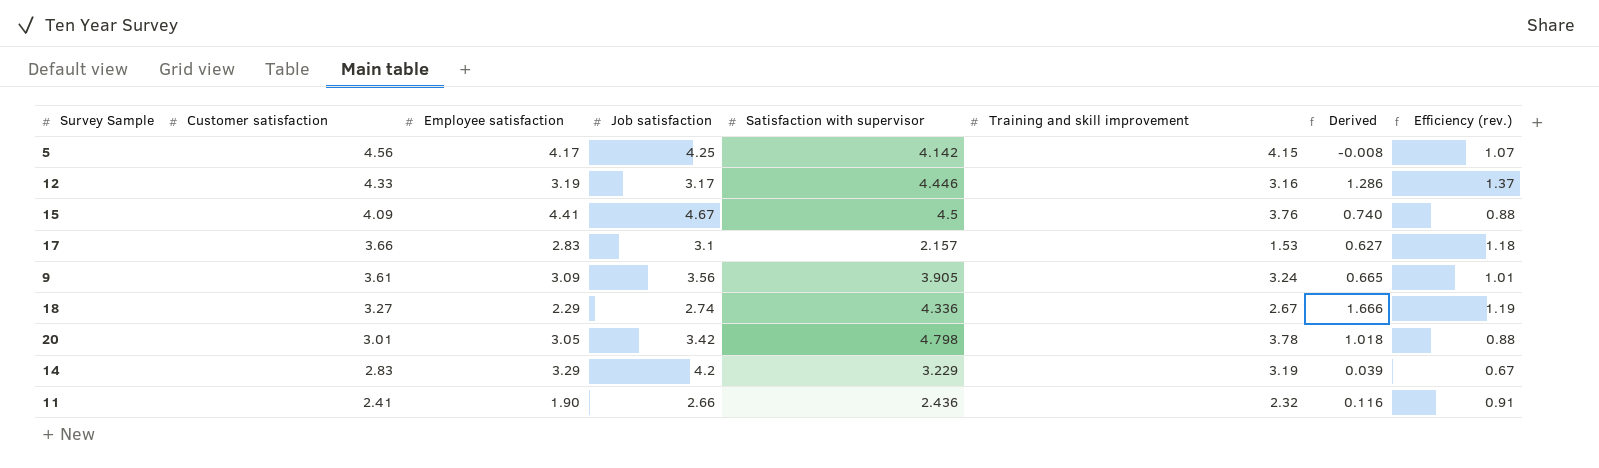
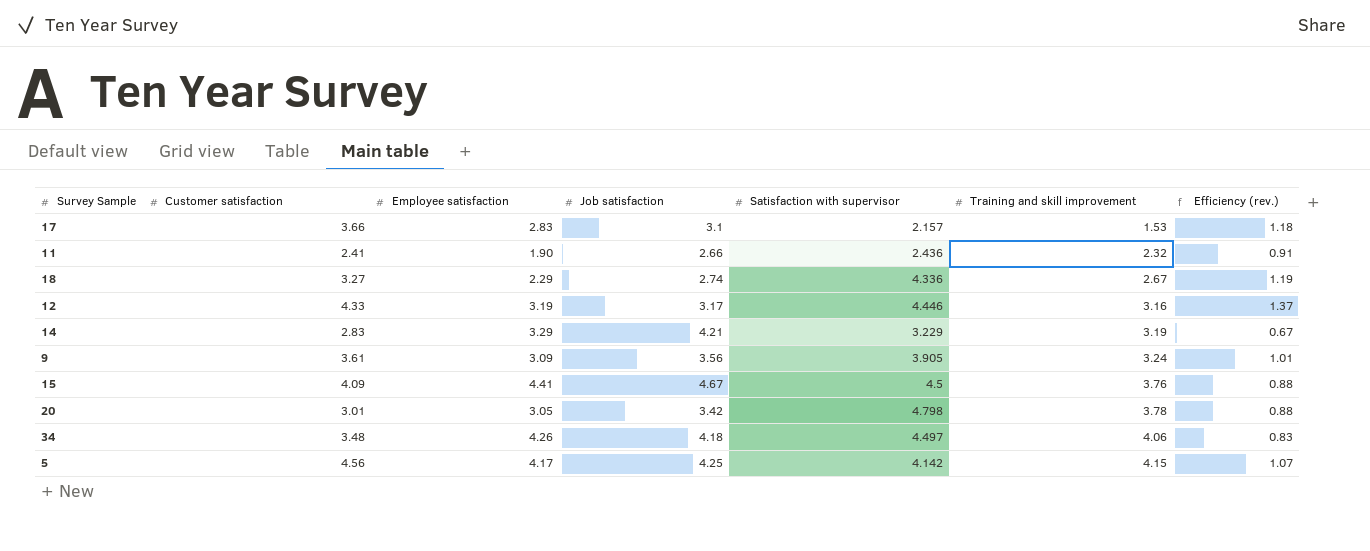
row order: Customer satisfaction descending -> Training and skill improvement ascending
column Derived | formula: [Satisfaction with supervisor] - [Training and skill improvement] -> none
14 | Job satisfaction: 4.2 -> 4.21
row 34: none -> 3.48 | 4.26 | 4.18 | 4.497 | 4.06 | 0.83

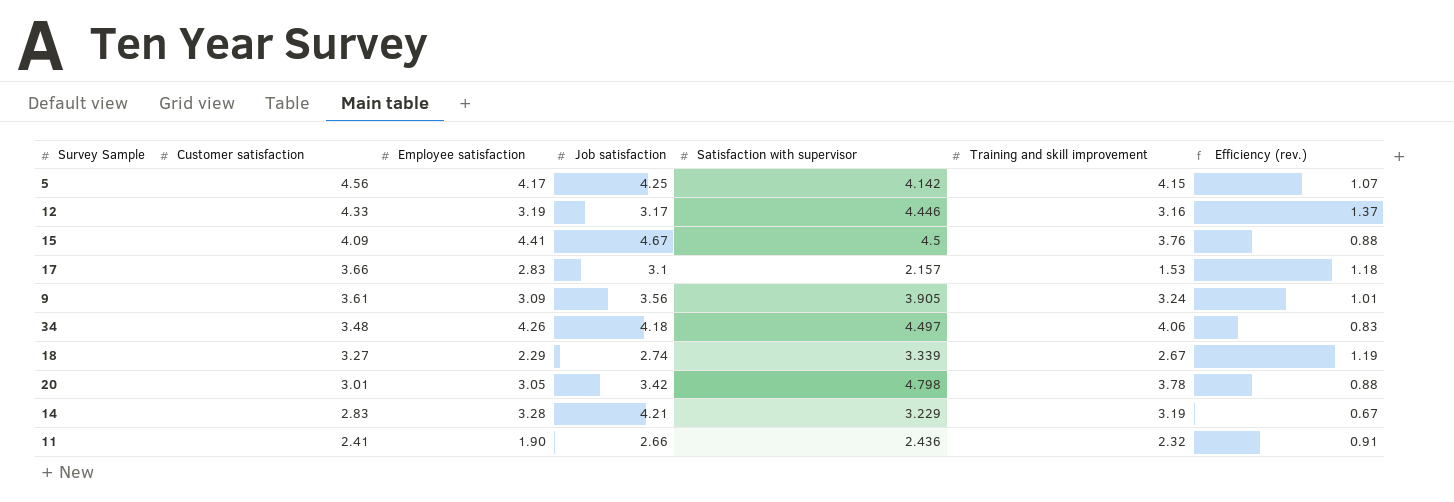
row order: Training and skill improvement ascending -> Customer satisfaction descending
18 | Satisfaction with supervisor: 4.336 -> 3.339
14 | Employee satisfaction: 3.29 -> 3.28

